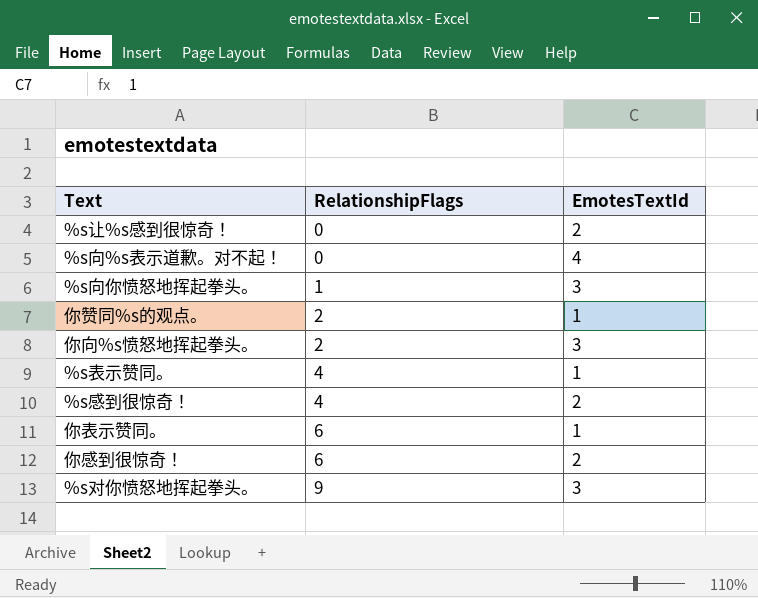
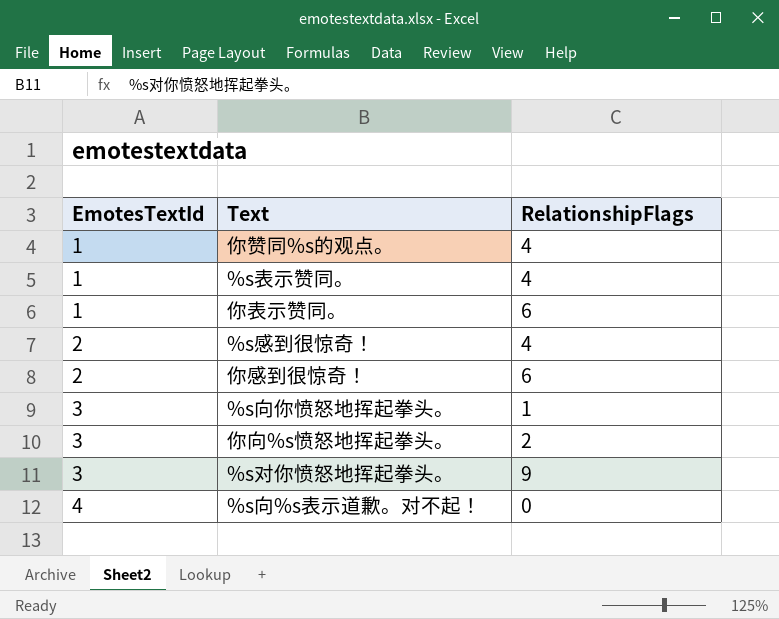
row order: RelationshipFlags ascending -> EmotesTextId ascending
column EmotesTextId | position: 3 -> 1
row %s让%s感到很惊奇！: 0 | 2 -> none
你赞同%s的观点。 | RelationshipFlags: 2 -> 4

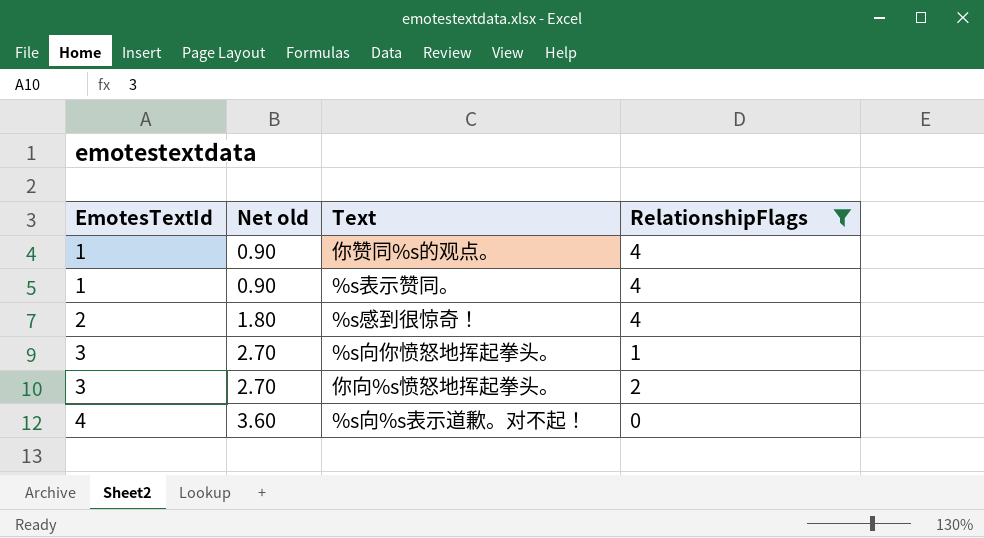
filter: none -> RelationshipFlags <= 4
column Net old | formula: none -> [EmotesTextId] * 0.9

